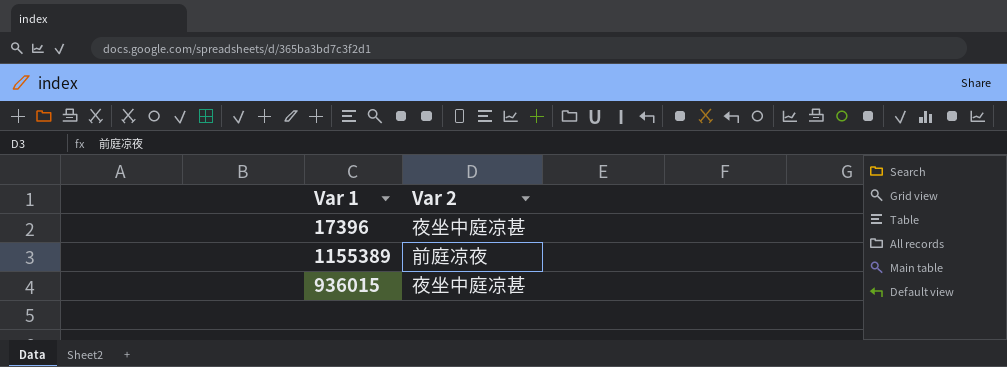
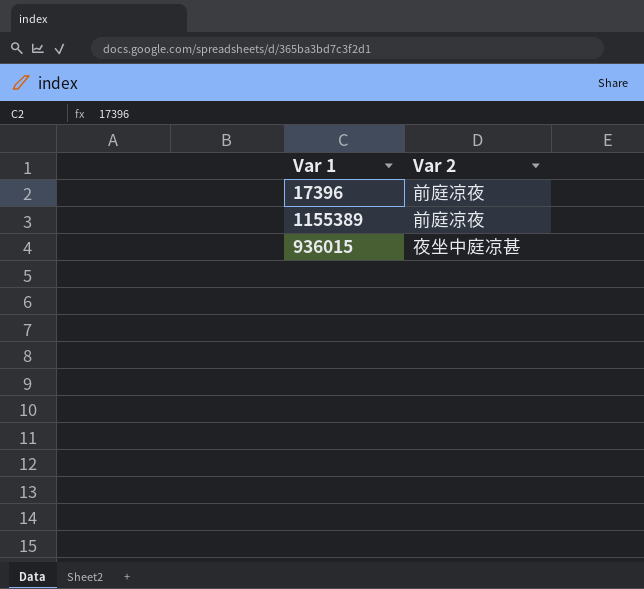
17396 | Var 2: 夜坐中庭凉甚 -> 前庭凉夜

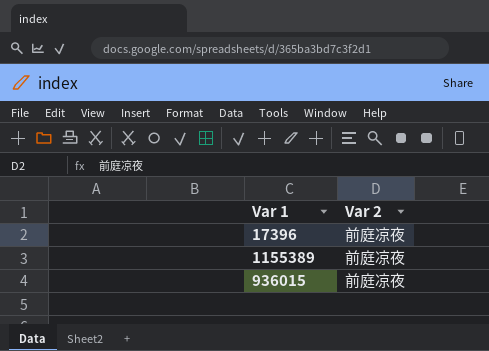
936015 | Var 2: 夜坐中庭凉甚 -> 前庭凉夜

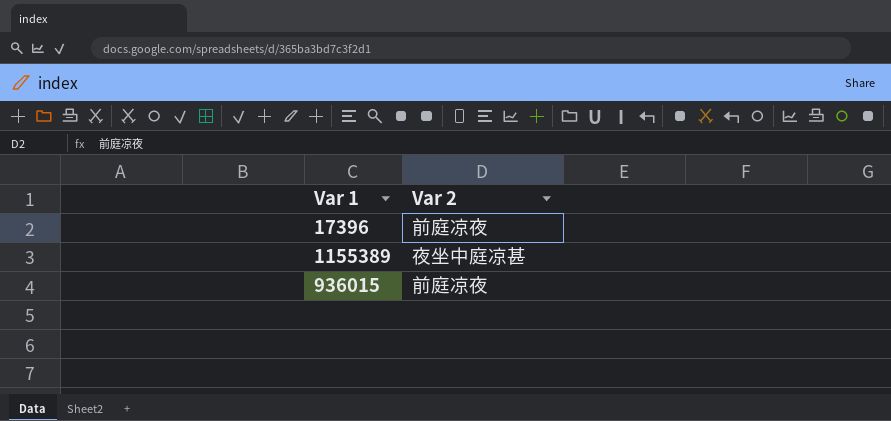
1155389 | Var 2: 前庭凉夜 -> 夜坐中庭凉甚

